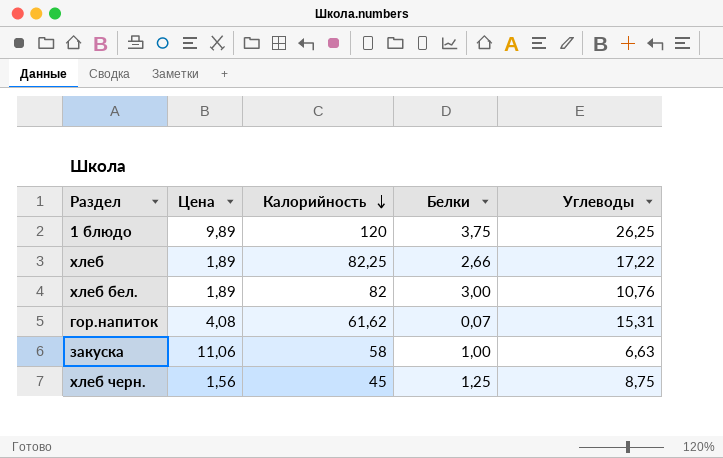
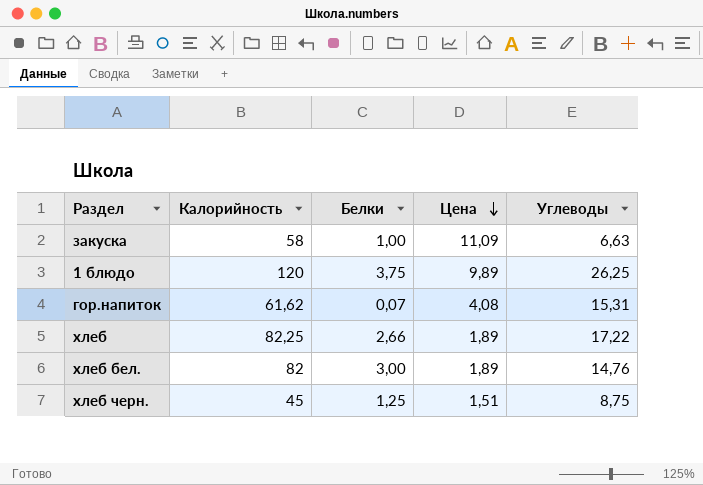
row order: Калорийность descending -> Цена descending
column Цена | position: 2 -> 4
закуска | Цена: 11,06 -> 11,09
хлеб бел. | Углеводы: 10,76 -> 14,76
хлеб черн. | Цена: 1,56 -> 1,51

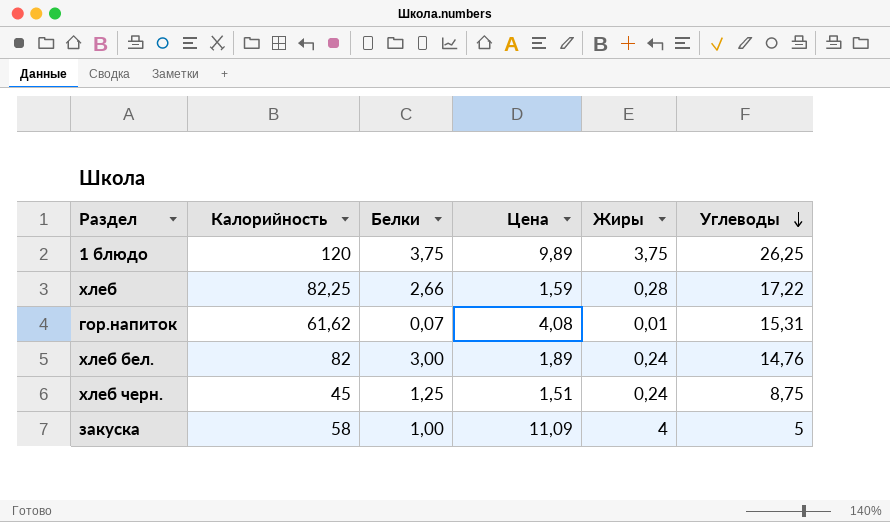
row order: Цена descending -> Углеводы descending
column Жиры | position: none -> 5
хлеб | Цена: 1,89 -> 1,59
закуска | Углеводы: 6,63 -> 5

